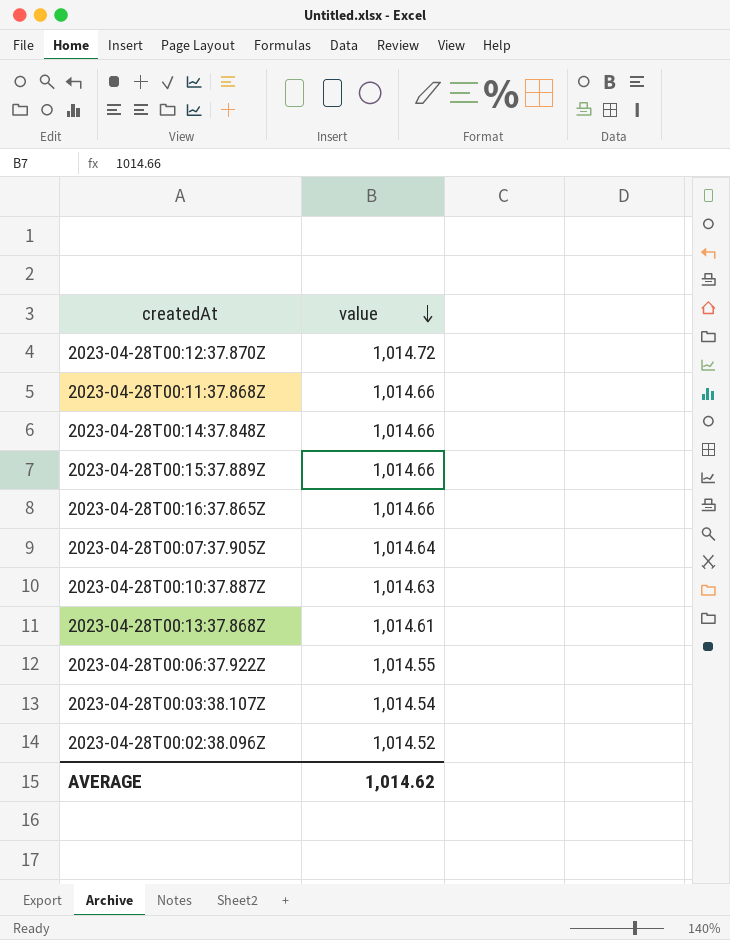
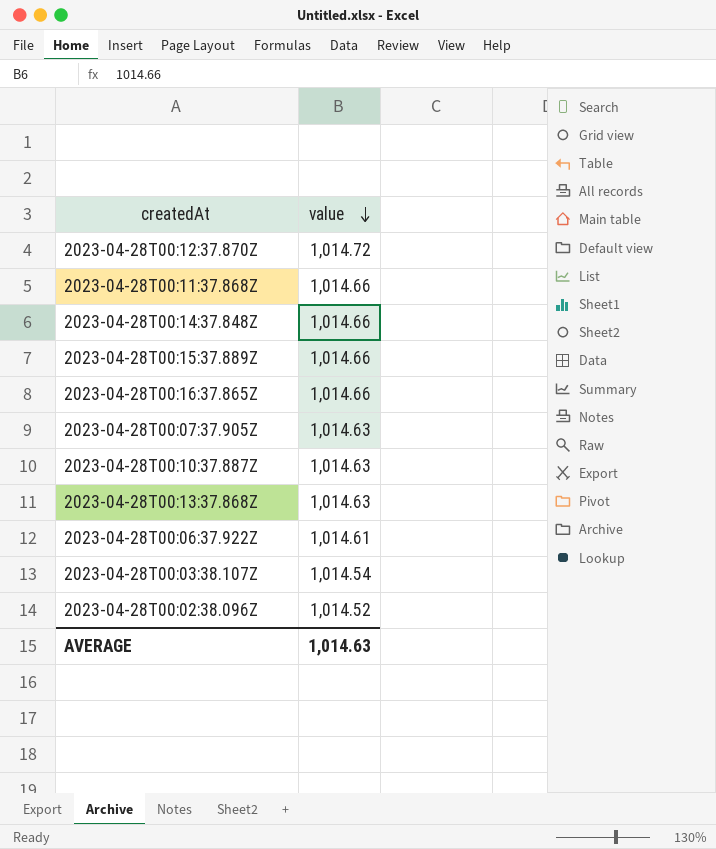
2023-04-28T00:07:37.905Z | value: 1,014.64 -> 1,014.63
2023-04-28T00:13:37.868Z | value: 1,014.61 -> 1,014.63
2023-04-28T00:06:37.922Z | value: 1,014.55 -> 1,014.61
AVERAGE | value: 1,014.62 -> 1,014.63

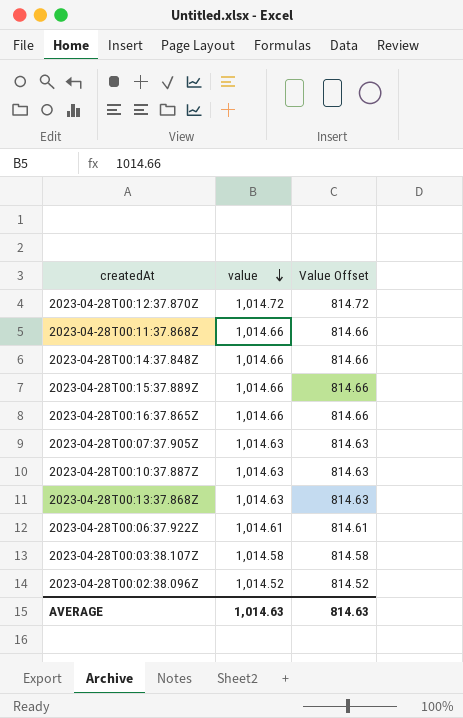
column Value Offset | formula: none -> [value] - 200
2023-04-28T00:03:38.107Z | value: 1,014.54 -> 1,014.58

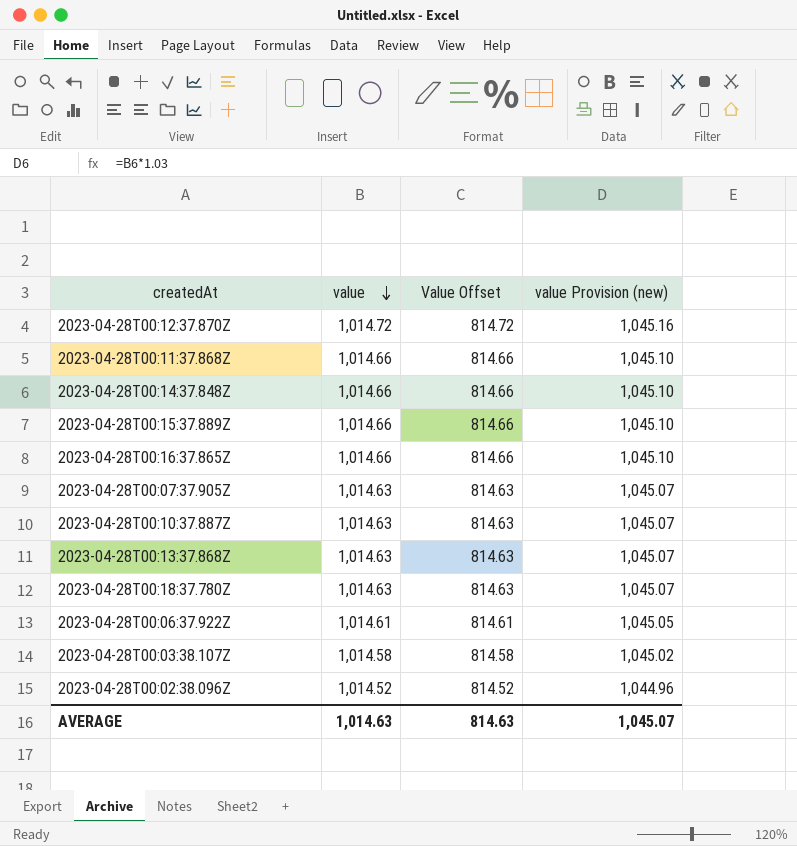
column value Provision (new) | formula: none -> [value] * 1.03
row 2023-04-28T00:18:37.780Z: none -> 1,014.63 | 814.63 | 1,045.07

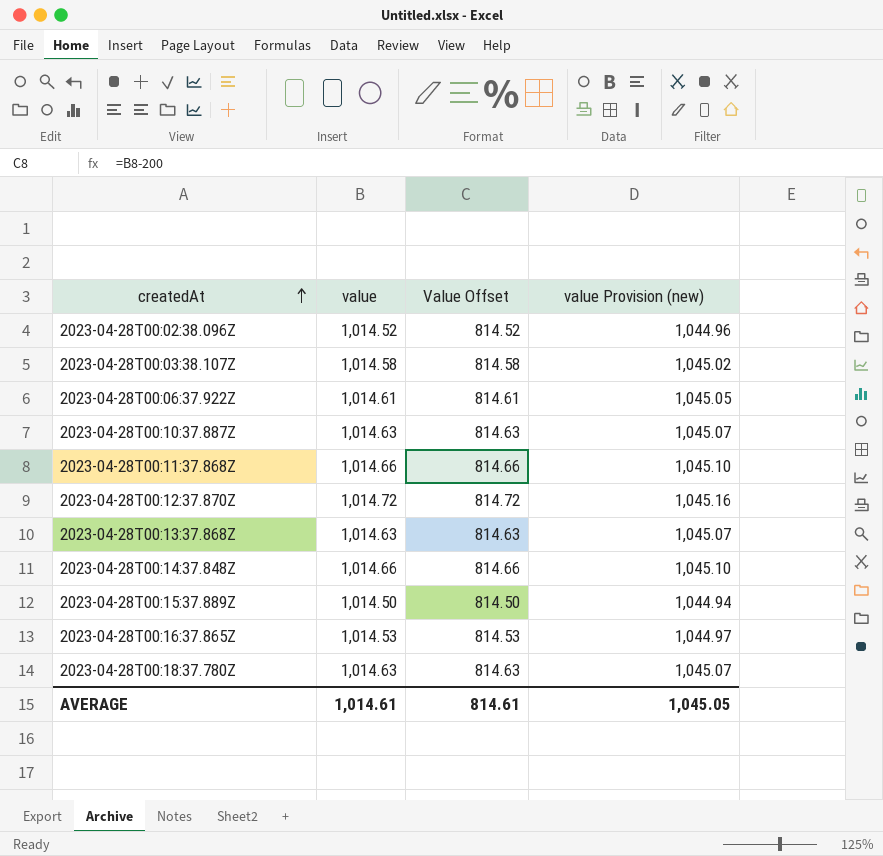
row order: value descending -> createdAt ascending
row 2023-04-28T00:07:37.905Z: 1,014.63 | 814.63 | 1,045.07 -> none
2023-04-28T00:15:37.889Z | value: 1,014.66 -> 1,014.50
2023-04-28T00:15:37.889Z | Value Offset: 814.66 -> 814.50
2023-04-28T00:15:37.889Z | value Provision (new): 1,045.10 -> 1,044.94
2023-04-28T00:16:37.865Z | value: 1,014.66 -> 1,014.53
2023-04-28T00:16:37.865Z | Value Offset: 814.66 -> 814.53
2023-04-28T00:16:37.865Z | value Provision (new): 1,045.10 -> 1,044.97
AVERAGE | value: 1,014.63 -> 1,014.61
AVERAGE | Value Offset: 814.63 -> 814.61
AVERAGE | value Provision (new): 1,045.07 -> 1,045.05

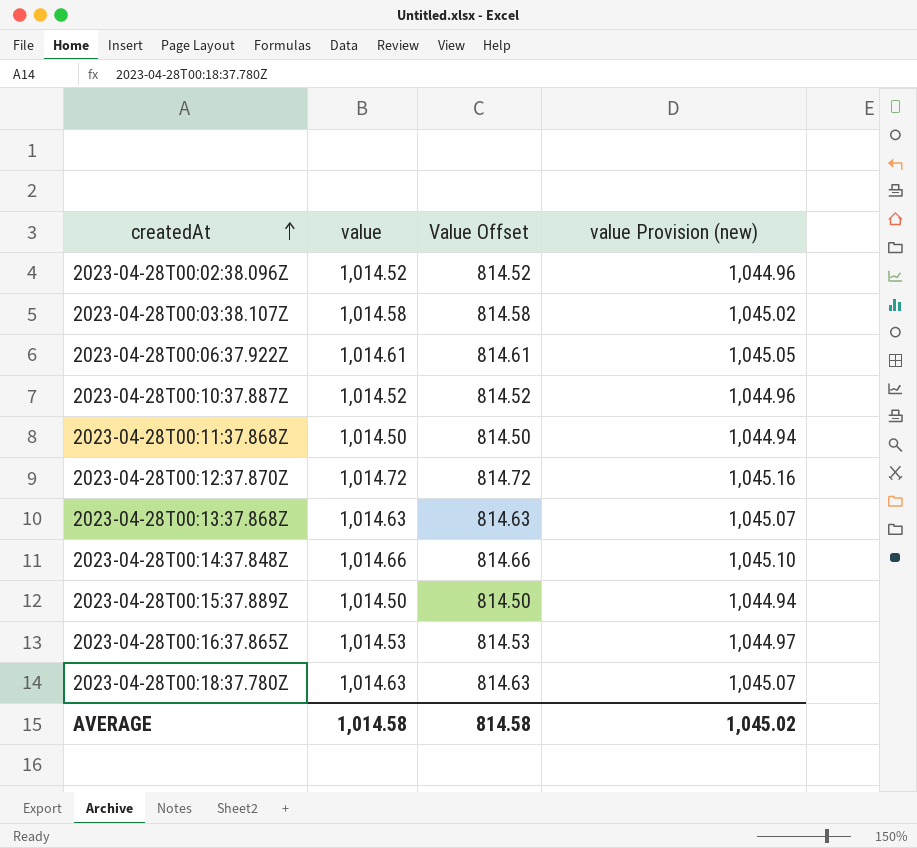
2023-04-28T00:10:37.887Z | value: 1,014.63 -> 1,014.52
2023-04-28T00:10:37.887Z | Value Offset: 814.63 -> 814.52
2023-04-28T00:10:37.887Z | value Provision (new): 1,045.07 -> 1,044.96
2023-04-28T00:11:37.868Z | value: 1,014.66 -> 1,014.50
2023-04-28T00:11:37.868Z | Value Offset: 814.66 -> 814.50
2023-04-28T00:11:37.868Z | value Provision (new): 1,045.10 -> 1,044.94
AVERAGE | value: 1,014.61 -> 1,014.58
AVERAGE | Value Offset: 814.61 -> 814.58
AVERAGE | value Provision (new): 1,045.05 -> 1,045.02

